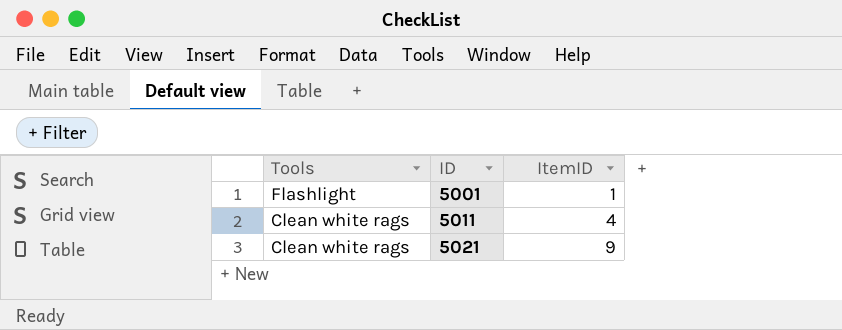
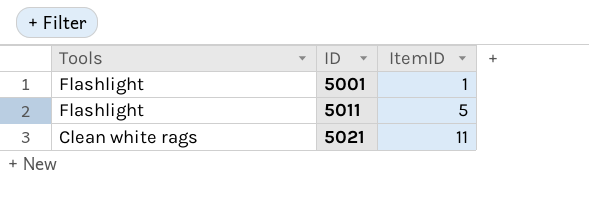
5011 | Tools: Clean white rags -> Flashlight
5011 | ItemID: 4 -> 5
5021 | ItemID: 9 -> 11

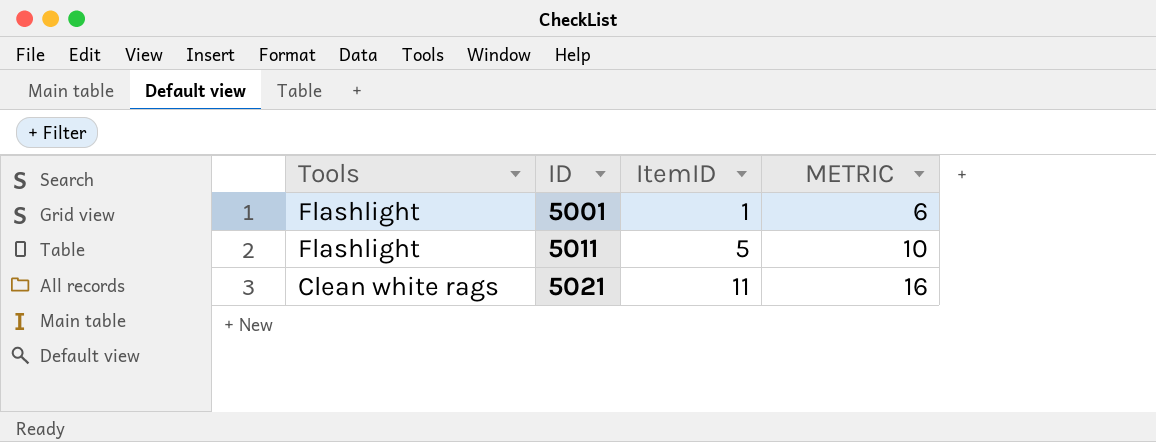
column METRIC | formula: none -> [ItemID] + 5

